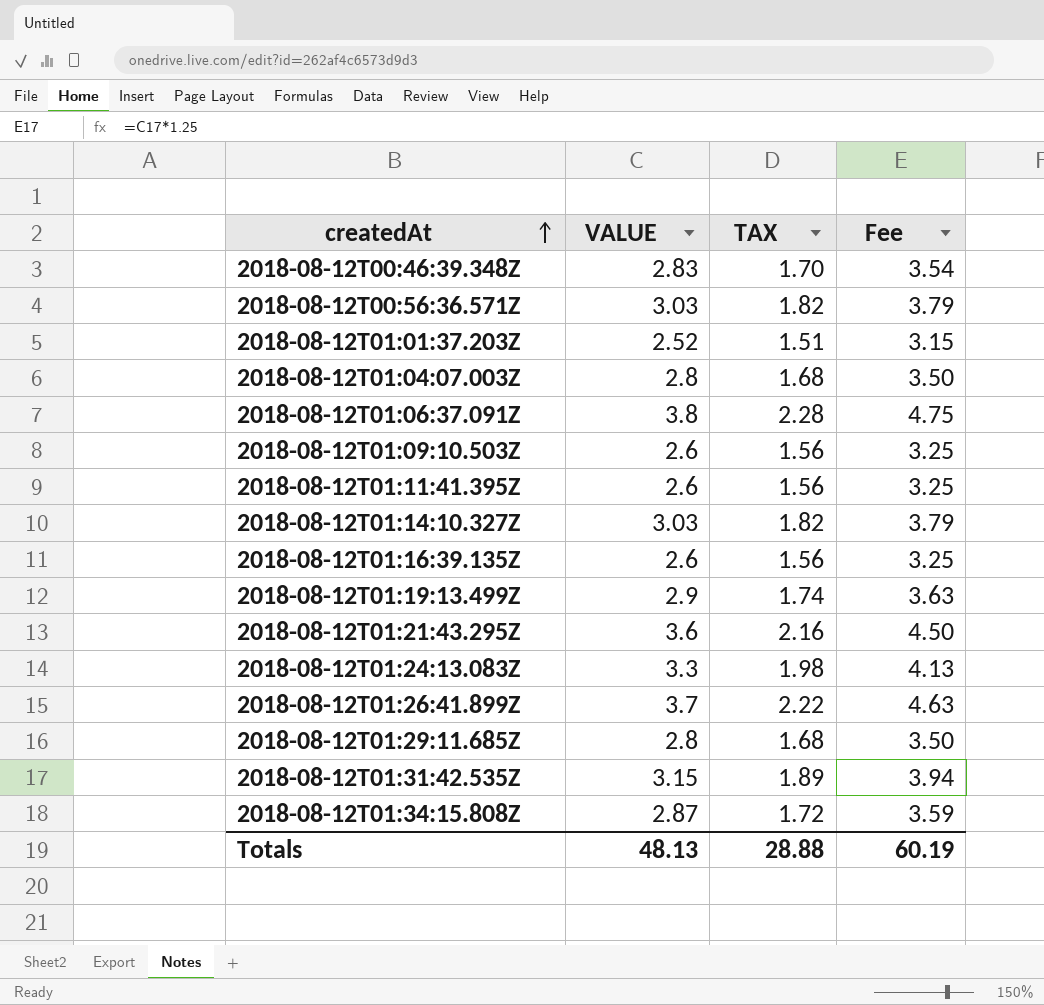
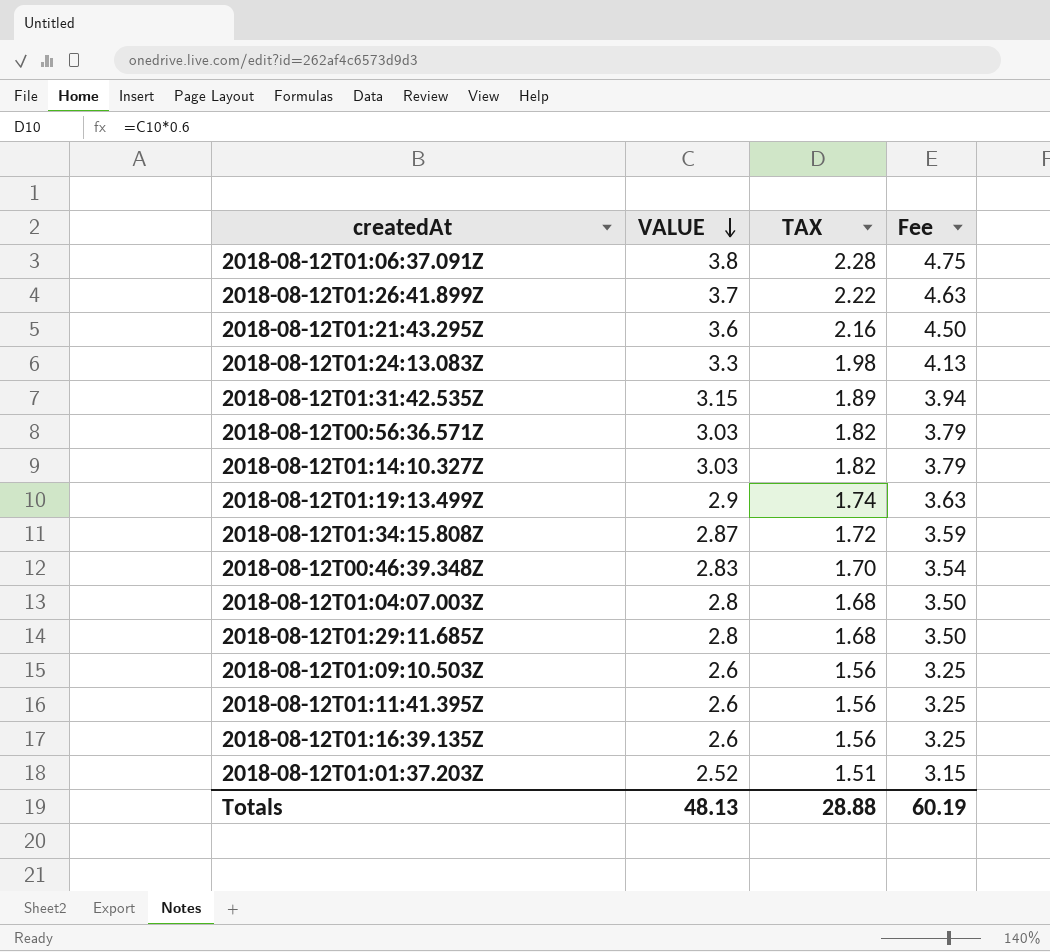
row order: createdAt ascending -> VALUE descending

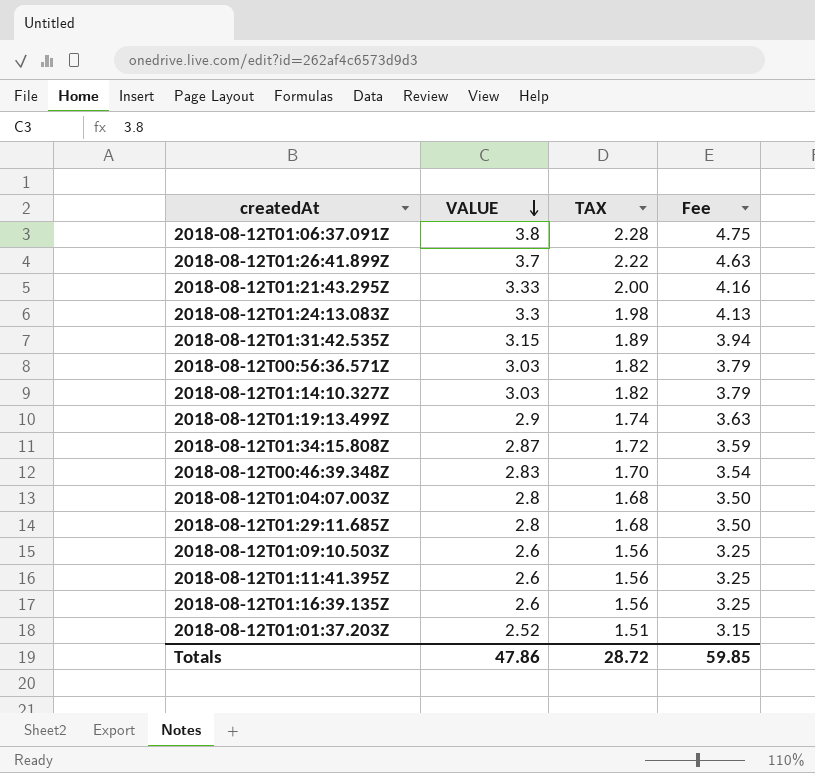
2018-08-12T01:21:43.295Z | VALUE: 3.6 -> 3.33
2018-08-12T01:21:43.295Z | TAX: 2.16 -> 2.00
2018-08-12T01:21:43.295Z | Fee: 4.50 -> 4.16
Totals | VALUE: 48.13 -> 47.86
Totals | TAX: 28.88 -> 28.72
Totals | Fee: 60.19 -> 59.85

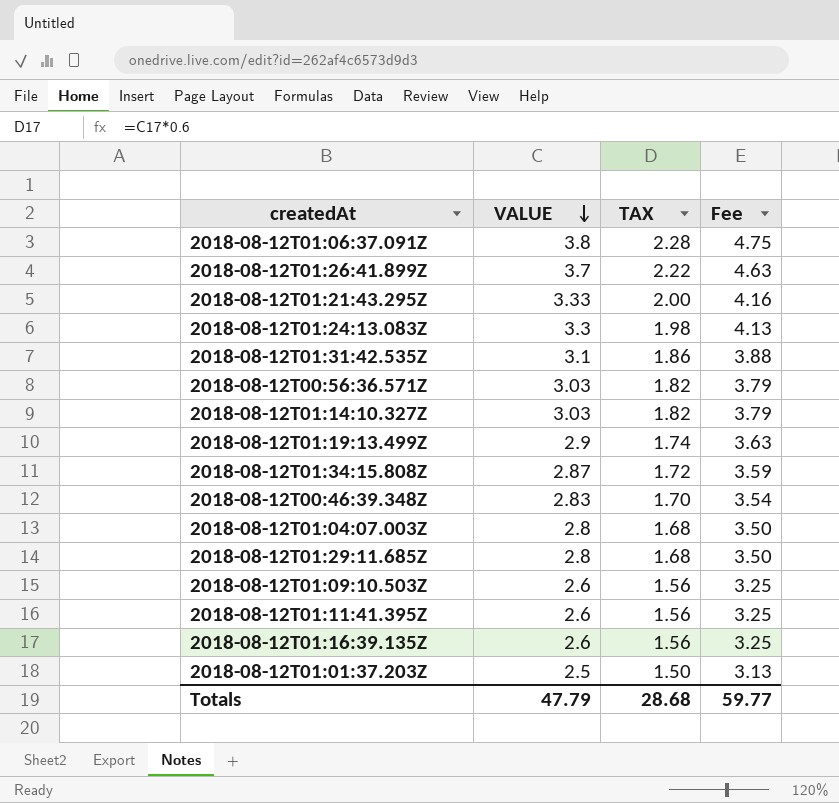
2018-08-12T01:31:42.535Z | VALUE: 3.15 -> 3.1
2018-08-12T01:31:42.535Z | TAX: 1.89 -> 1.86
2018-08-12T01:31:42.535Z | Fee: 3.94 -> 3.88
2018-08-12T01:01:37.203Z | VALUE: 2.52 -> 2.5
2018-08-12T01:01:37.203Z | TAX: 1.51 -> 1.50
2018-08-12T01:01:37.203Z | Fee: 3.15 -> 3.13
Totals | VALUE: 47.86 -> 47.79
Totals | TAX: 28.72 -> 28.68
Totals | Fee: 59.85 -> 59.77

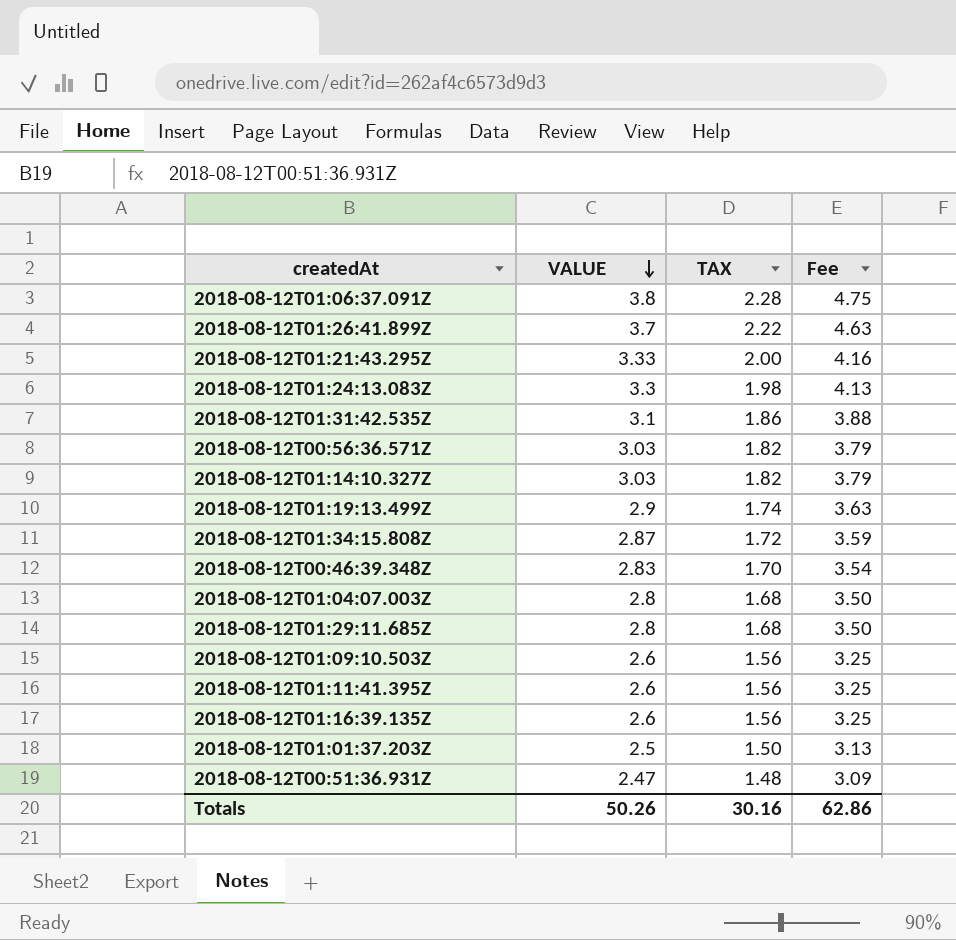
row 2018-08-12T00:51:36.931Z: none -> 2.47 | 1.48 | 3.09
Totals | VALUE: 47.79 -> 50.26
Totals | TAX: 28.68 -> 30.16
Totals | Fee: 59.77 -> 62.86

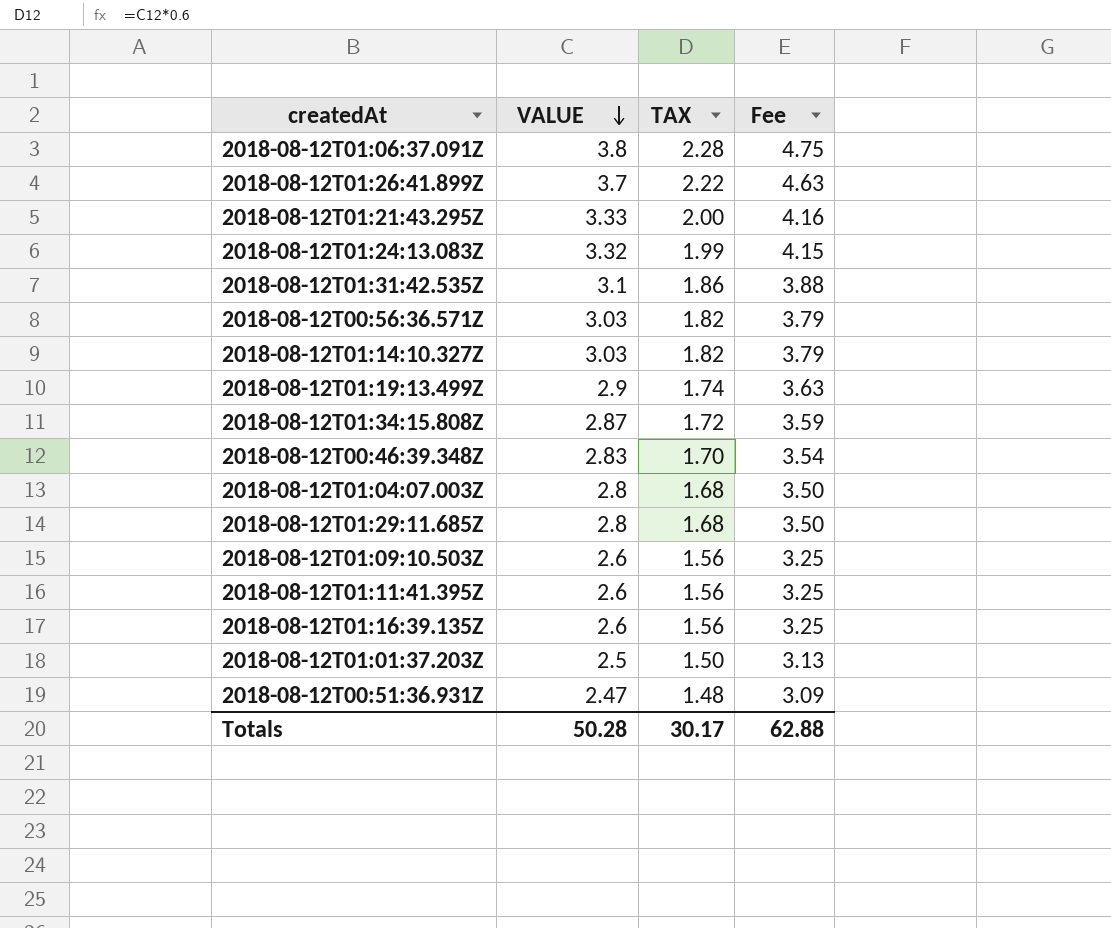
2018-08-12T01:24:13.083Z | VALUE: 3.3 -> 3.32
2018-08-12T01:24:13.083Z | TAX: 1.98 -> 1.99
2018-08-12T01:24:13.083Z | Fee: 4.13 -> 4.15
Totals | VALUE: 50.26 -> 50.28
Totals | TAX: 30.16 -> 30.17
Totals | Fee: 62.86 -> 62.88

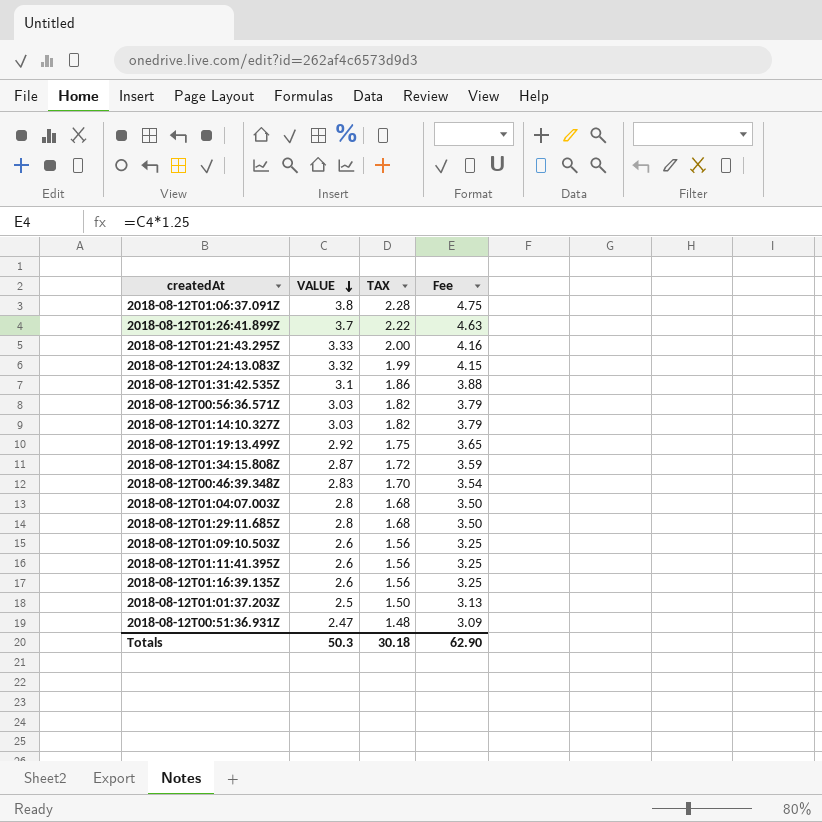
2018-08-12T01:19:13.499Z | VALUE: 2.9 -> 2.92
2018-08-12T01:19:13.499Z | TAX: 1.74 -> 1.75
2018-08-12T01:19:13.499Z | Fee: 3.63 -> 3.65
Totals | VALUE: 50.28 -> 50.3
Totals | TAX: 30.17 -> 30.18
Totals | Fee: 62.88 -> 62.90

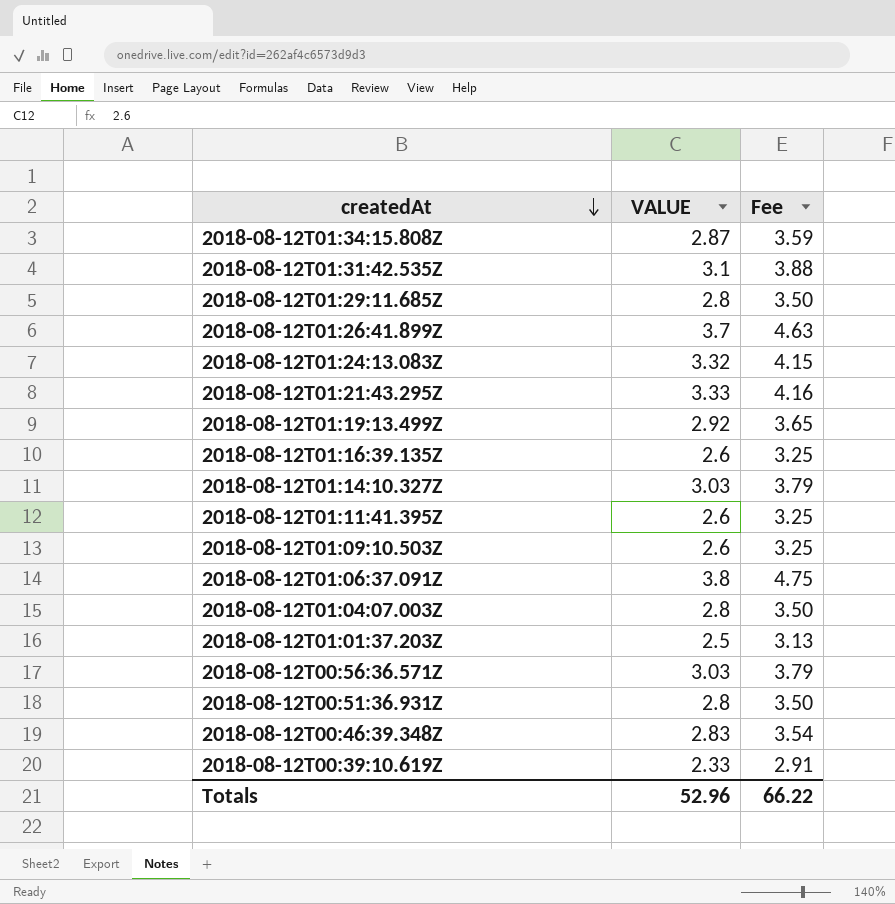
row order: VALUE descending -> createdAt descending
column TAX | formula: [VALUE] * 0.6 -> none
2018-08-12T00:51:36.931Z | VALUE: 2.47 -> 2.8
2018-08-12T00:51:36.931Z | Fee: 3.09 -> 3.50
row 2018-08-12T00:39:10.619Z: none -> 2.33 | 2.91
Totals | VALUE: 50.3 -> 52.96
Totals | Fee: 62.90 -> 66.22

